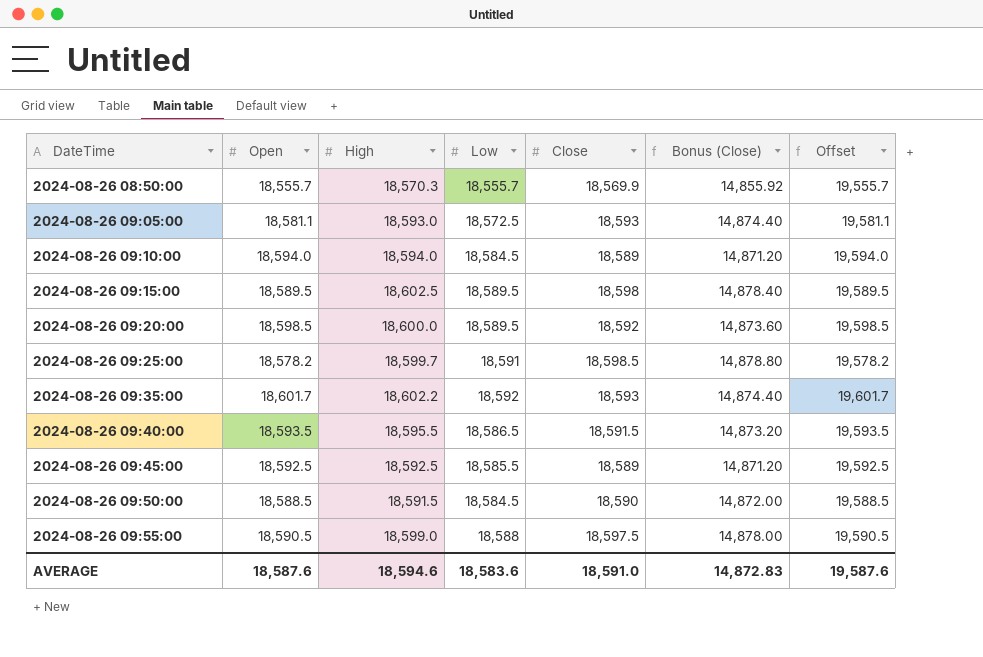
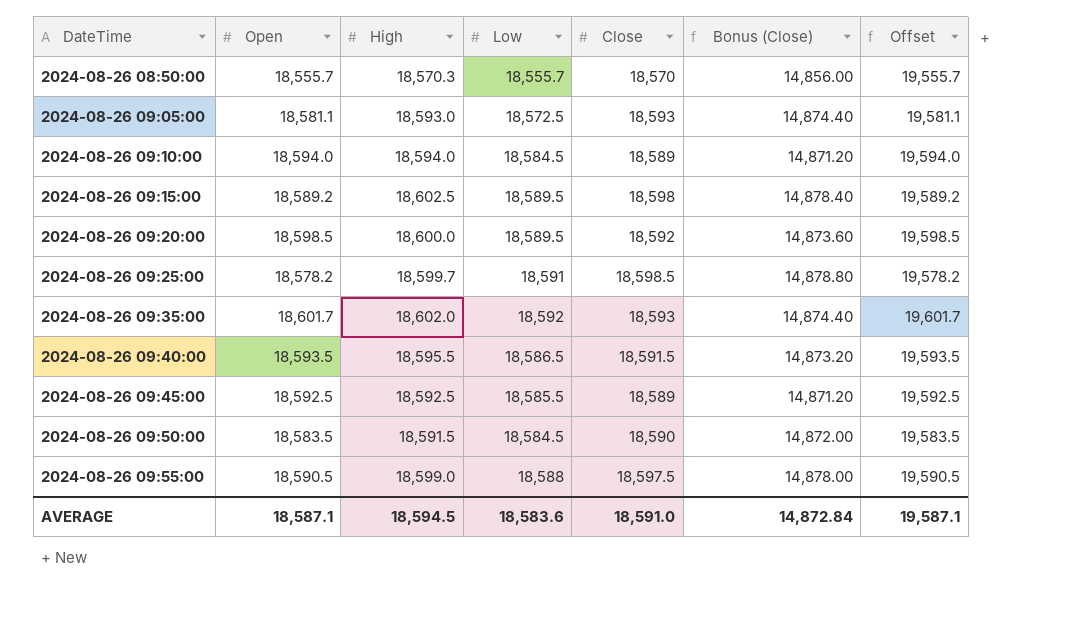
2024-08-26 08:50:00 | Close: 18,569.9 -> 18,570
2024-08-26 08:50:00 | Bonus (Close): 14,855.92 -> 14,856.00
2024-08-26 09:15:00 | Open: 18,589.5 -> 18,589.2
2024-08-26 09:15:00 | Offset: 19,589.5 -> 19,589.2
2024-08-26 09:35:00 | High: 18,602.2 -> 18,602.0
2024-08-26 09:50:00 | Open: 18,588.5 -> 18,583.5
2024-08-26 09:50:00 | Offset: 19,588.5 -> 19,583.5
AVERAGE | Open: 18,587.6 -> 18,587.1
AVERAGE | High: 18,594.6 -> 18,594.5
AVERAGE | Bonus (Close): 14,872.83 -> 14,872.84
AVERAGE | Offset: 19,587.6 -> 19,587.1

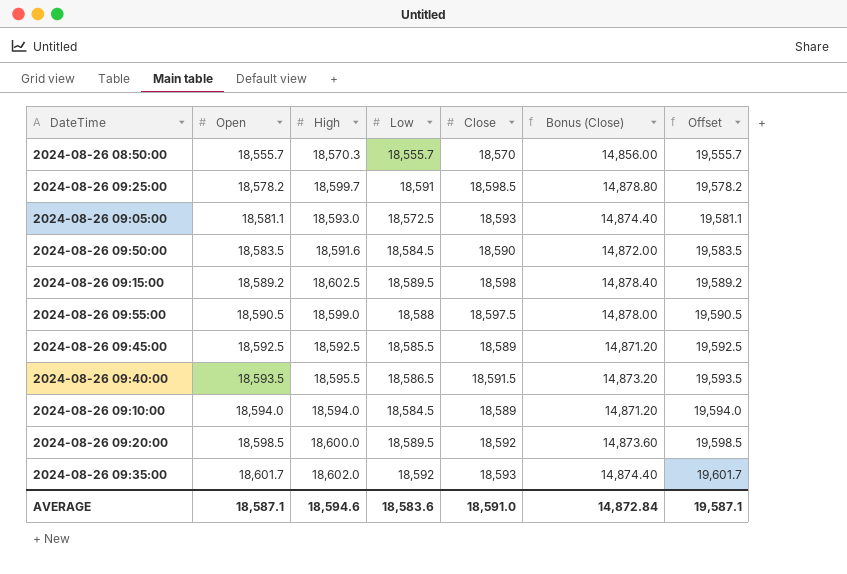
row order: DateTime ascending -> Open ascending
2024-08-26 09:50:00 | High: 18,591.5 -> 18,591.6
AVERAGE | High: 18,594.5 -> 18,594.6

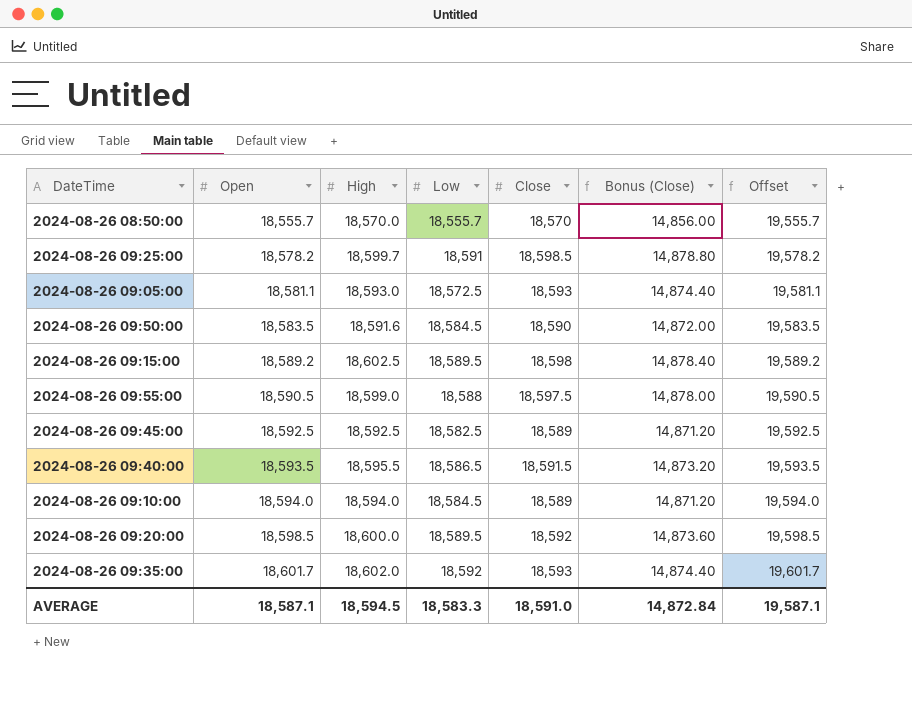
2024-08-26 08:50:00 | High: 18,570.3 -> 18,570.0
2024-08-26 09:45:00 | Low: 18,585.5 -> 18,582.5
AVERAGE | High: 18,594.6 -> 18,594.5
AVERAGE | Low: 18,583.6 -> 18,583.3

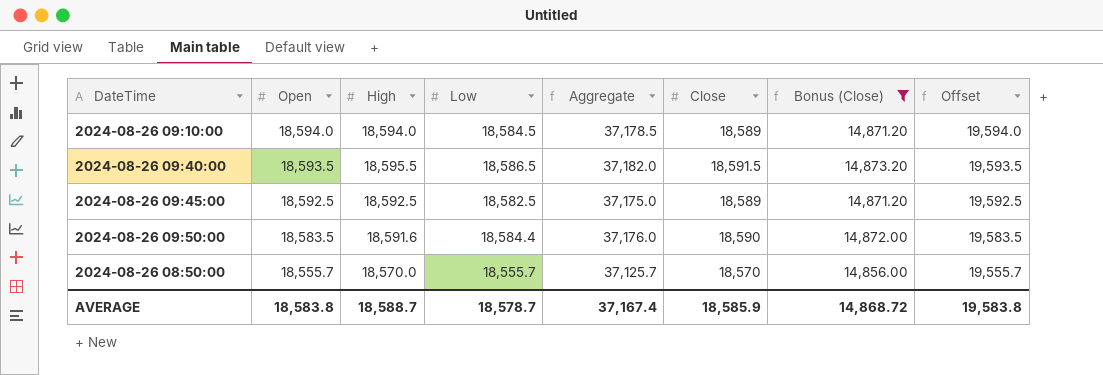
filter: none -> Bonus (Close) <= 14,873.20
row order: Open ascending -> Open descending
column Aggregate | formula: none -> [High] + [Low]
2024-08-26 09:50:00 | Low: 18,584.5 -> 18,584.4
AVERAGE | Open: 18,587.1 -> 18,583.8
AVERAGE | High: 18,594.5 -> 18,588.7
AVERAGE | Low: 18,583.3 -> 18,578.7
AVERAGE | Close: 18,591.0 -> 18,585.9
AVERAGE | Bonus (Close): 14,872.84 -> 14,868.72
AVERAGE | Offset: 19,587.1 -> 19,583.8

